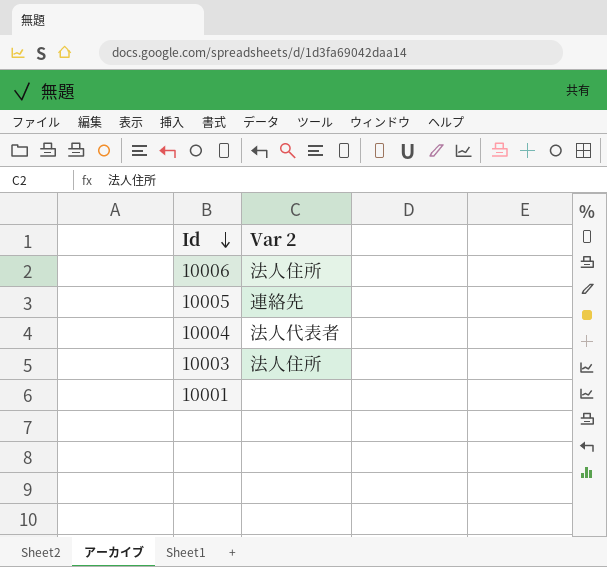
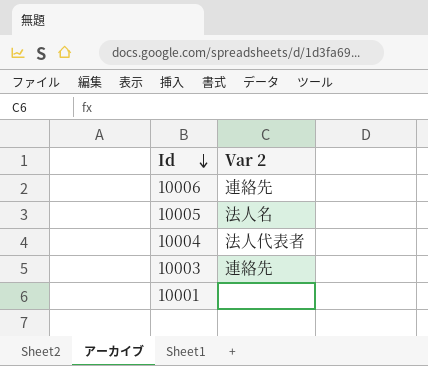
10006 | Var 2: 法人住所 -> 連絡先
10005 | Var 2: 連絡先 -> 法人名
10003 | Var 2: 法人住所 -> 連絡先

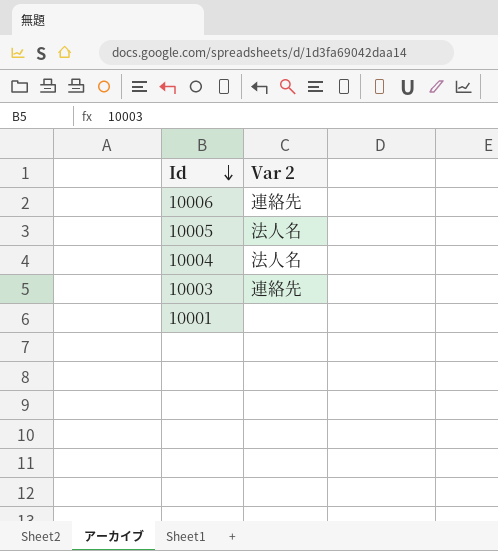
10004 | Var 2: 法人代表者 -> 法人名

